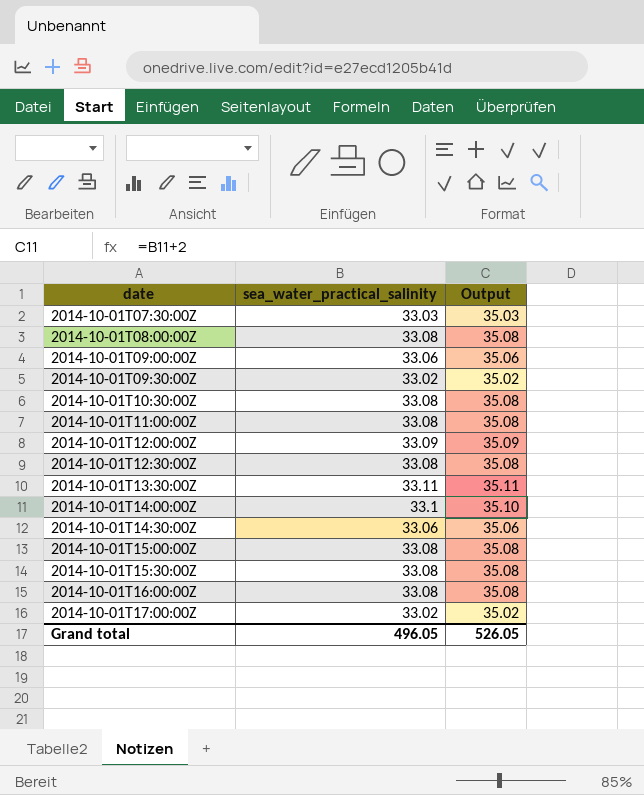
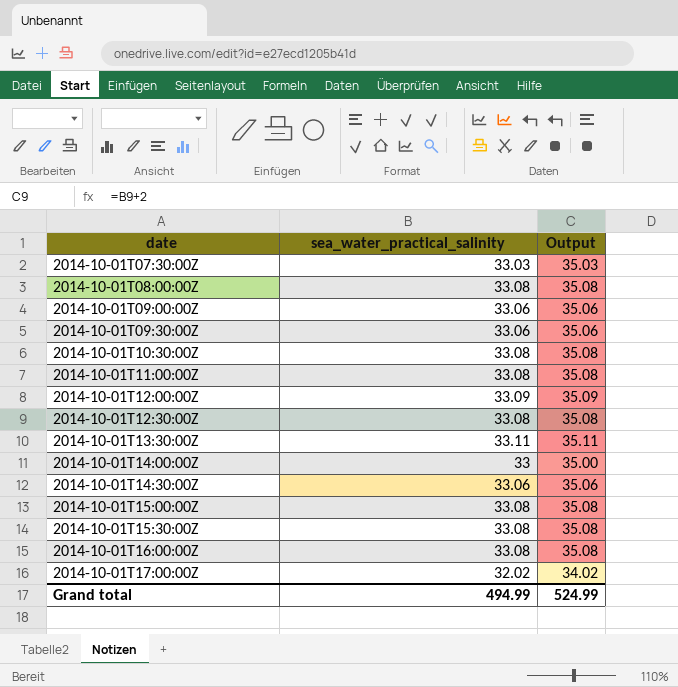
2014-10-01T09:30:00Z | sea_water_practical_salinity: 33.02 -> 33.06
2014-10-01T09:30:00Z | Output: 35.02 -> 35.06
2014-10-01T14:00:00Z | sea_water_practical_salinity: 33.1 -> 33
2014-10-01T14:00:00Z | Output: 35.10 -> 35.00
2014-10-01T17:00:00Z | sea_water_practical_salinity: 33.02 -> 32.02
2014-10-01T17:00:00Z | Output: 35.02 -> 34.02
Grand total | sea_water_practical_salinity: 496.05 -> 494.99
Grand total | Output: 526.05 -> 524.99

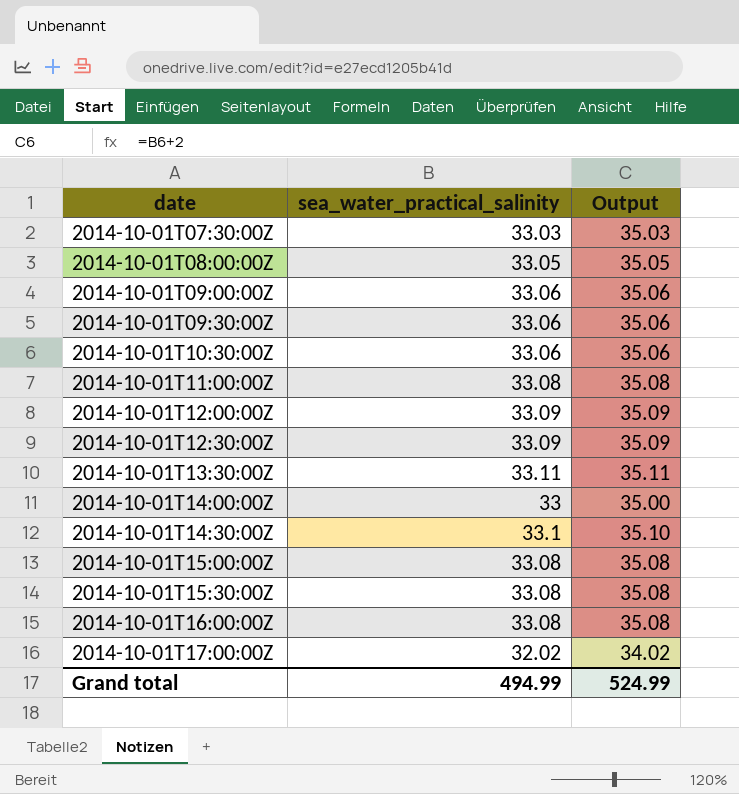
2014-10-01T08:00:00Z | sea_water_practical_salinity: 33.08 -> 33.05
2014-10-01T08:00:00Z | Output: 35.08 -> 35.05
2014-10-01T10:30:00Z | sea_water_practical_salinity: 33.08 -> 33.06
2014-10-01T10:30:00Z | Output: 35.08 -> 35.06
2014-10-01T12:30:00Z | sea_water_practical_salinity: 33.08 -> 33.09
2014-10-01T12:30:00Z | Output: 35.08 -> 35.09
2014-10-01T14:30:00Z | sea_water_practical_salinity: 33.06 -> 33.1
2014-10-01T14:30:00Z | Output: 35.06 -> 35.10

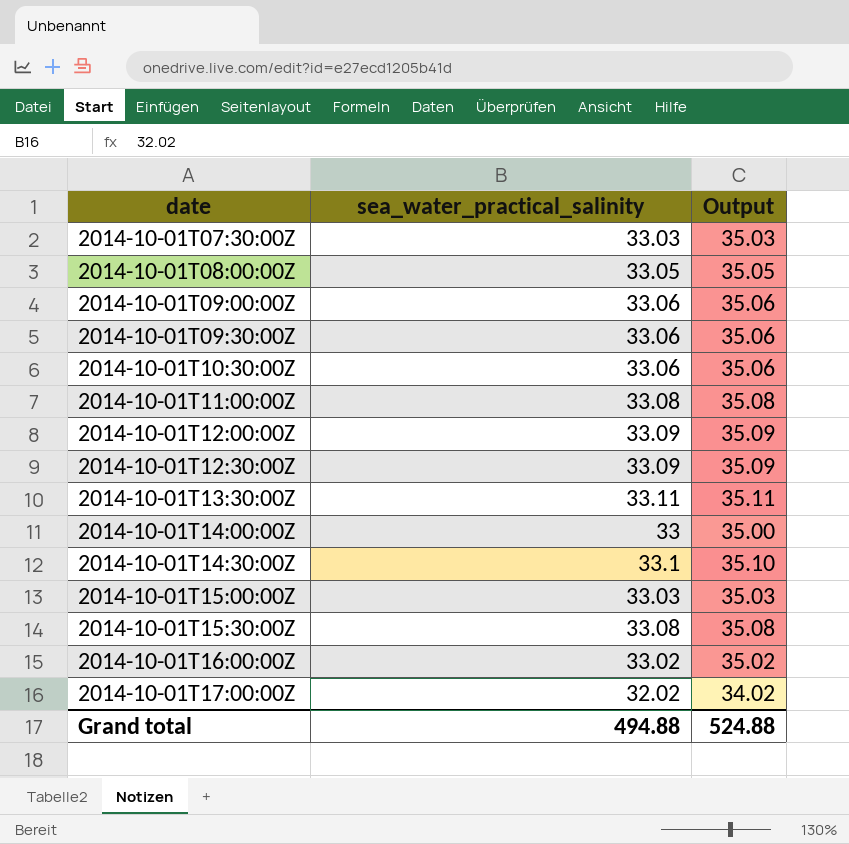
2014-10-01T15:00:00Z | sea_water_practical_salinity: 33.08 -> 33.03
2014-10-01T15:00:00Z | Output: 35.08 -> 35.03
2014-10-01T16:00:00Z | sea_water_practical_salinity: 33.08 -> 33.02
2014-10-01T16:00:00Z | Output: 35.08 -> 35.02
Grand total | sea_water_practical_salinity: 494.99 -> 494.88
Grand total | Output: 524.99 -> 524.88

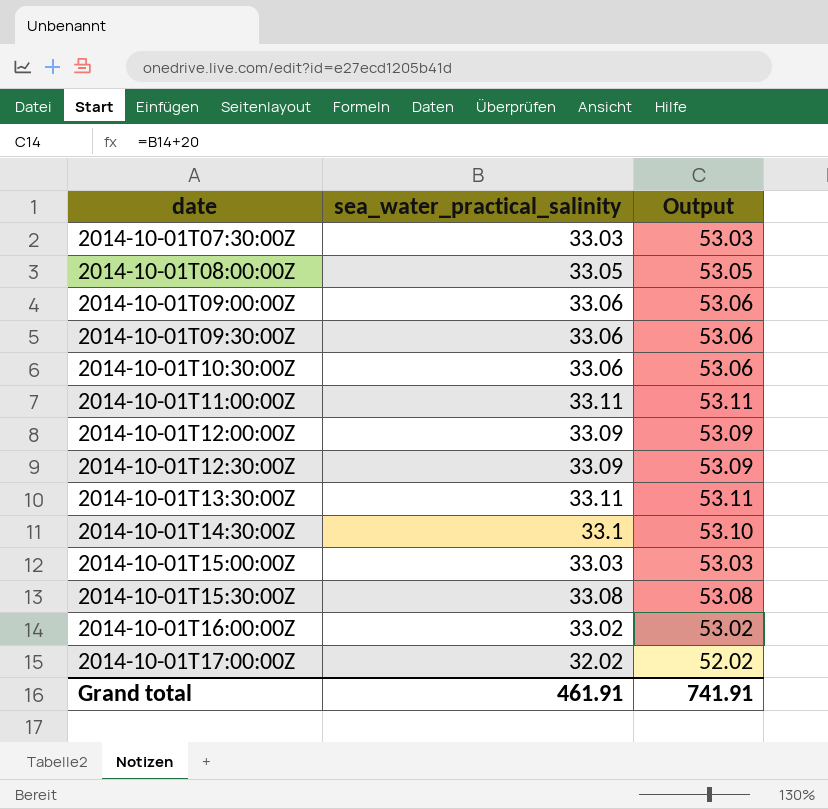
column Output | formula: [sea_water_practical_salinity] + 2 -> [sea_water_practical_salinity] + 20
row 2014-10-01T14:00:00Z: 33 | 35.00 -> none
2014-10-01T11:00:00Z | sea_water_practical_salinity: 33.08 -> 33.11
Grand total | sea_water_practical_salinity: 494.88 -> 461.91
Grand total | Output: 524.88 -> 741.91

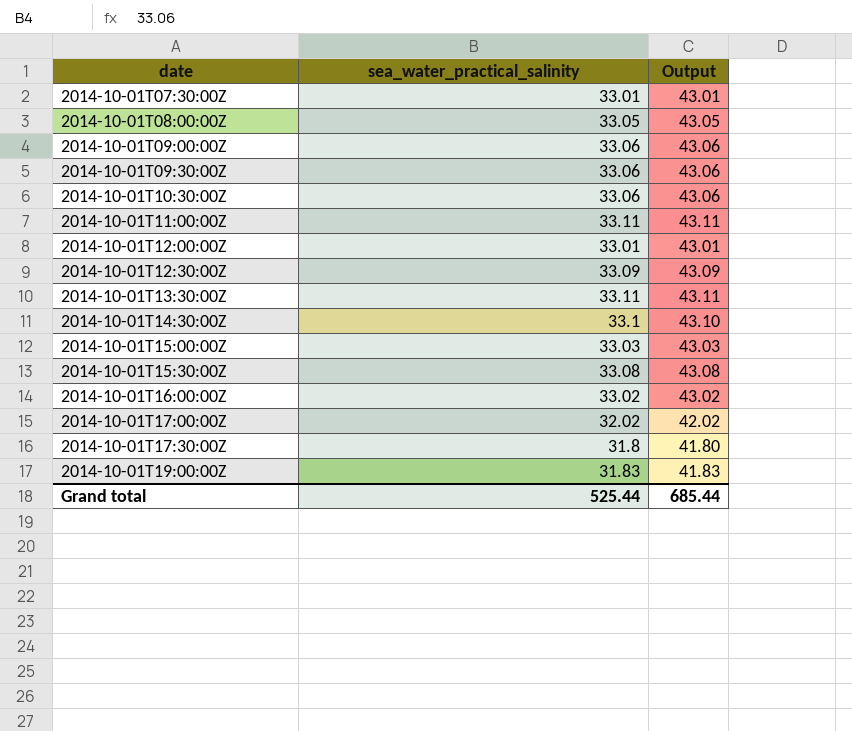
column Output | formula: [sea_water_practical_salinity] + 20 -> [sea_water_practical_salinity] + 10
2014-10-01T07:30:00Z | sea_water_practical_salinity: 33.03 -> 33.01
2014-10-01T12:00:00Z | sea_water_practical_salinity: 33.09 -> 33.01
row 2014-10-01T17:30:00Z: none -> 31.8 | 41.80
row 2014-10-01T19:00:00Z: none -> 31.83 | 41.83
Grand total | sea_water_practical_salinity: 461.91 -> 525.44
Grand total | Output: 741.91 -> 685.44

